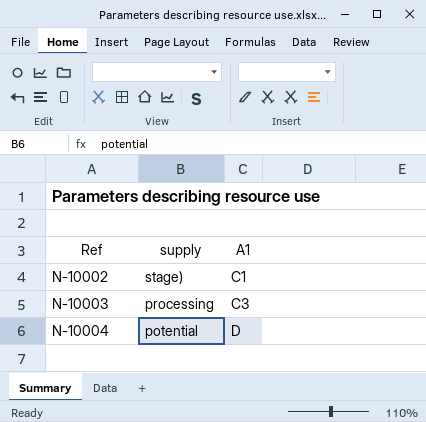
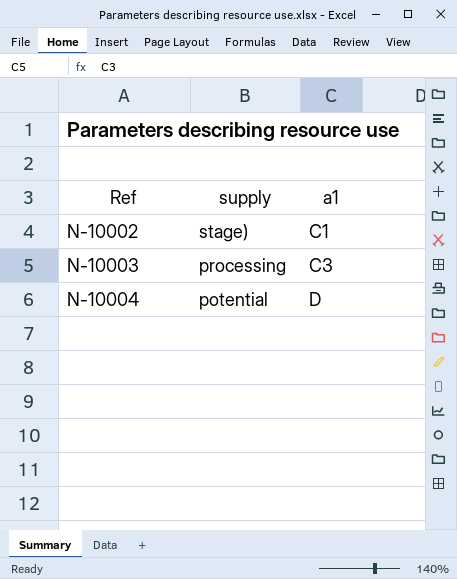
column name: A1 -> a1

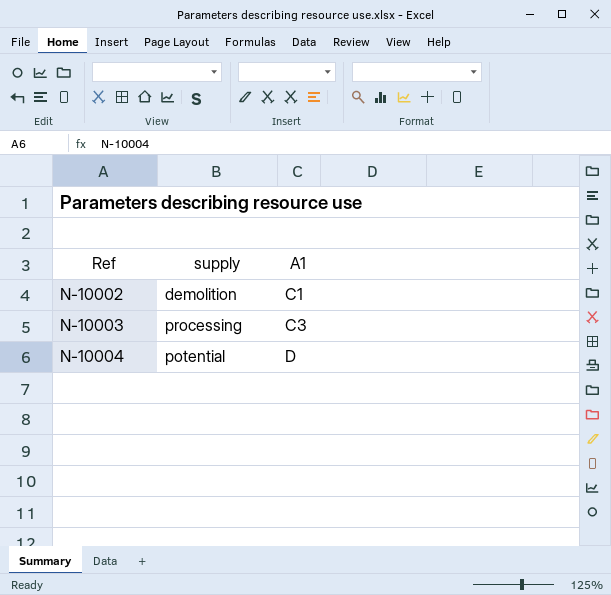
column name: a1 -> A1
N-10002 | supply: stage) -> demolition

